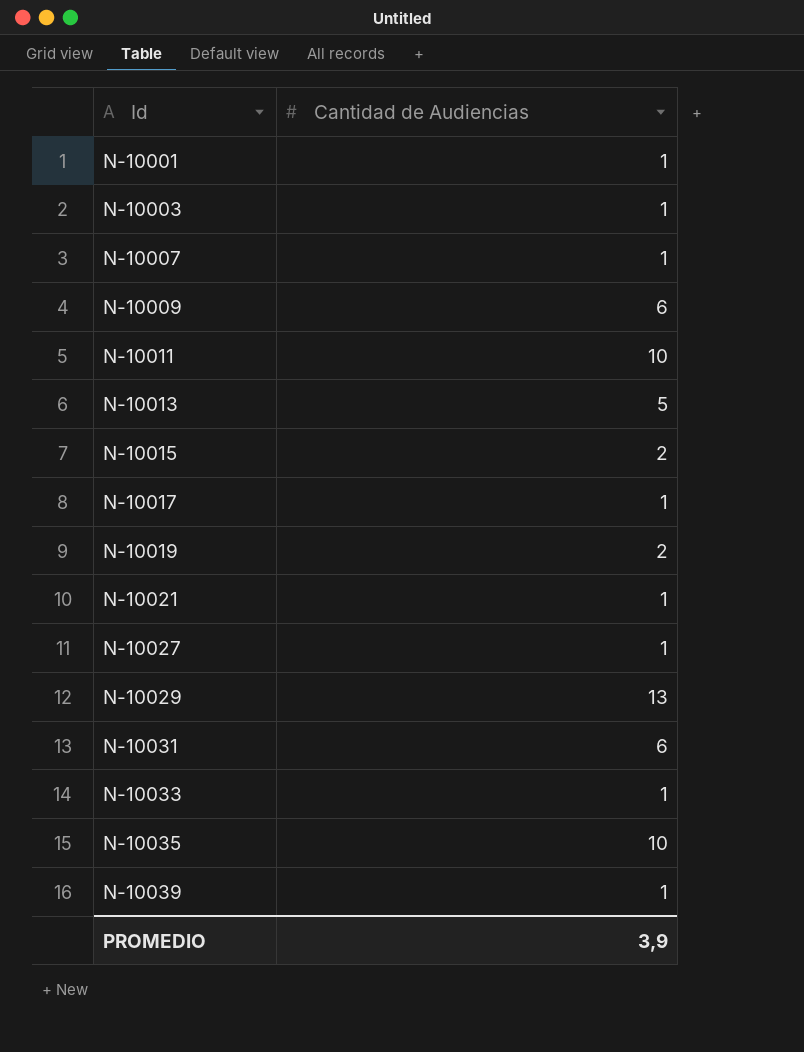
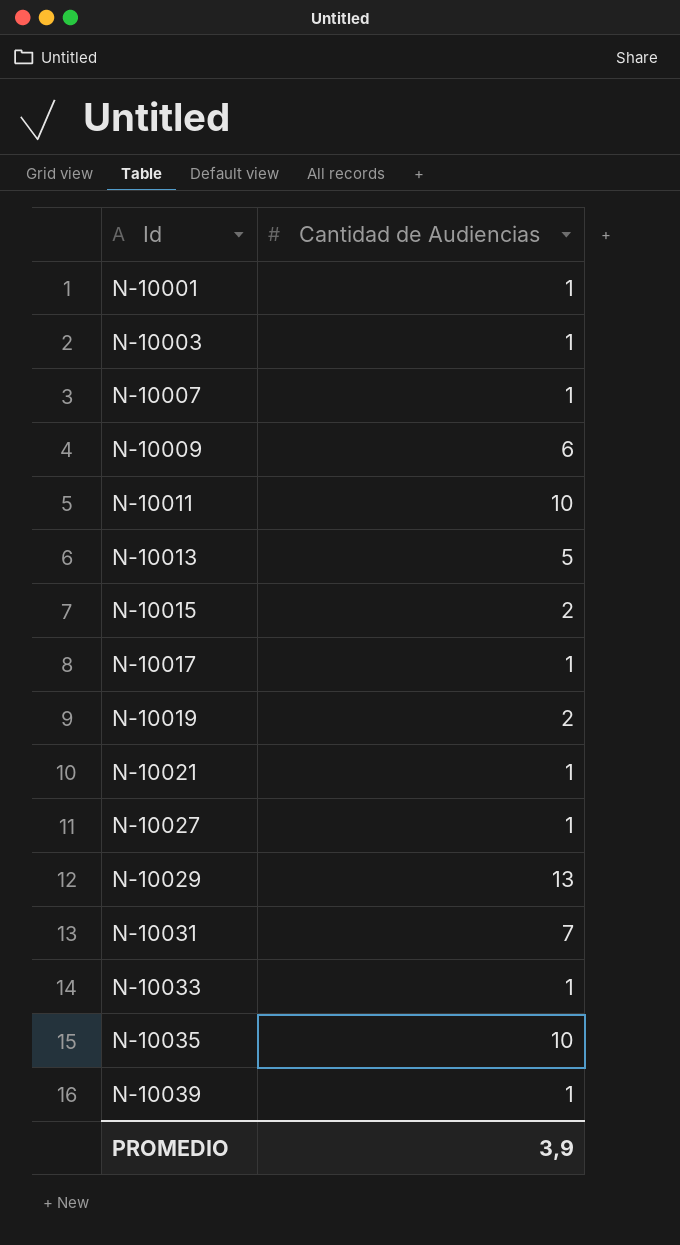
N-10031 | Cantidad de Audiencias: 6 -> 7

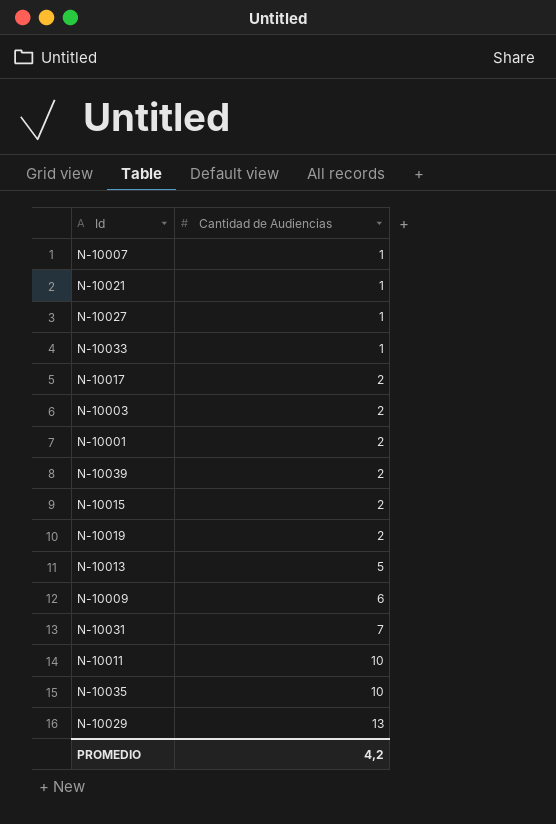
row order: Id ascending -> Cantidad de Audiencias ascending
N-10017 | Cantidad de Audiencias: 1 -> 2
N-10003 | Cantidad de Audiencias: 1 -> 2
N-10001 | Cantidad de Audiencias: 1 -> 2
N-10039 | Cantidad de Audiencias: 1 -> 2
PROMEDIO | Cantidad de Audiencias: 3,9 -> 4,2

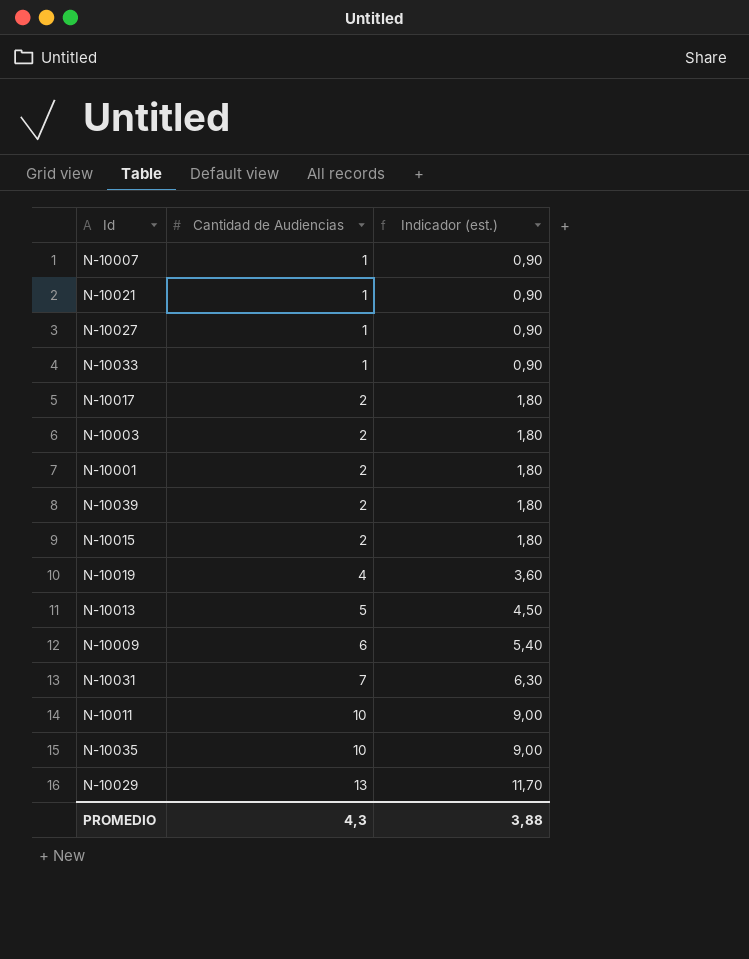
column Indicador (est.) | formula: none -> [Cantidad de Audiencias] * 0,9
N-10019 | Cantidad de Audiencias: 2 -> 4
PROMEDIO | Cantidad de Audiencias: 4,2 -> 4,3

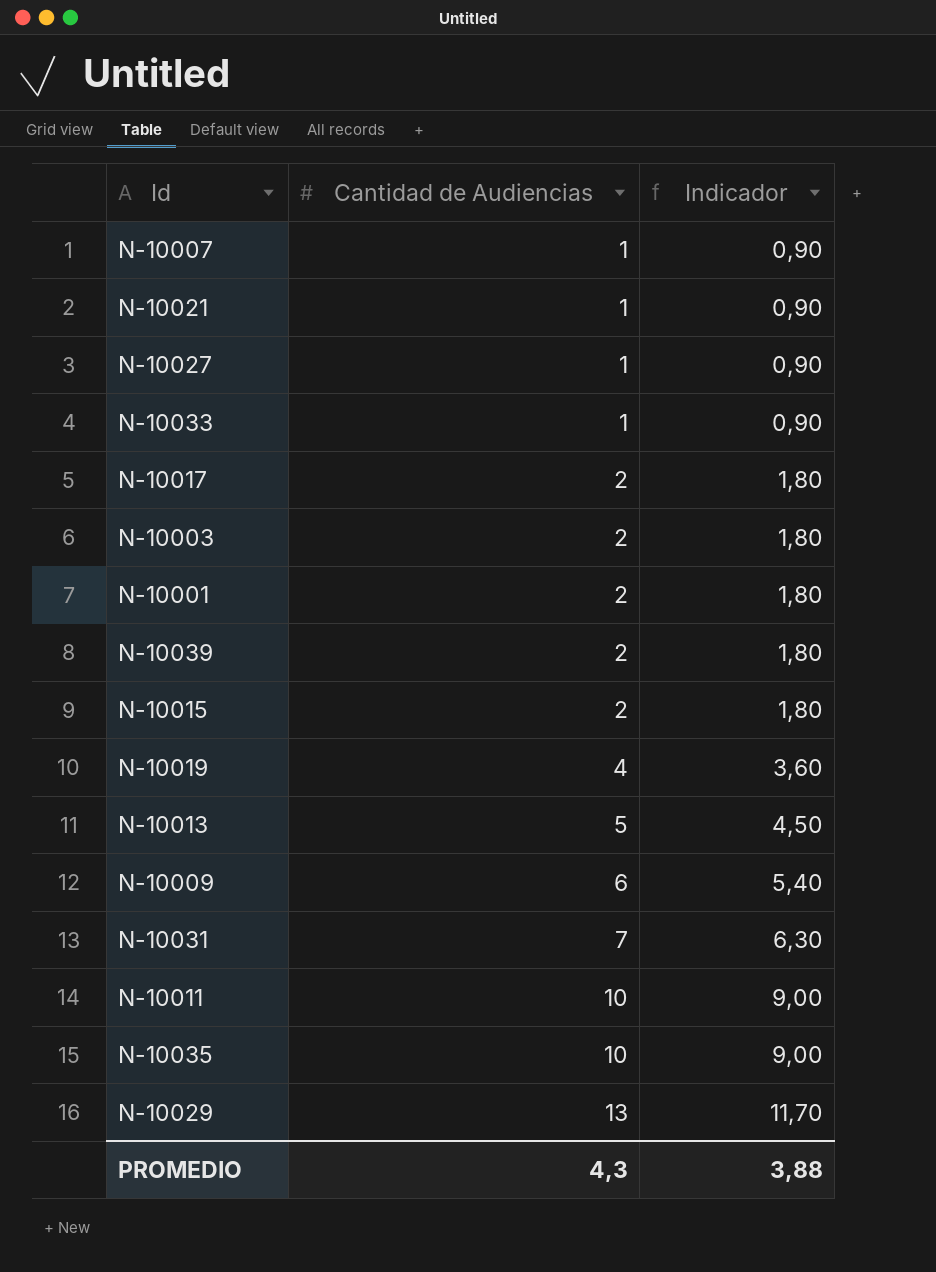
column name: Indicador (est.) -> Indicador

